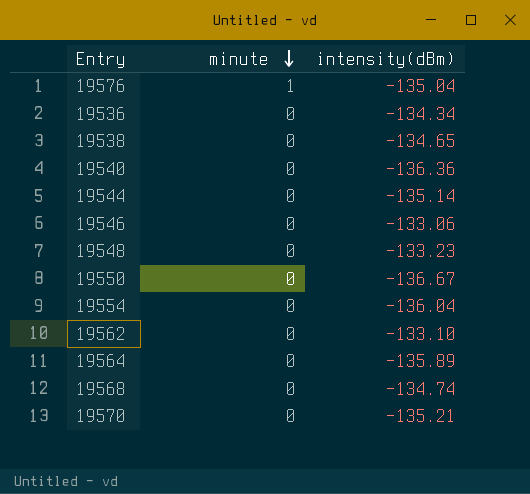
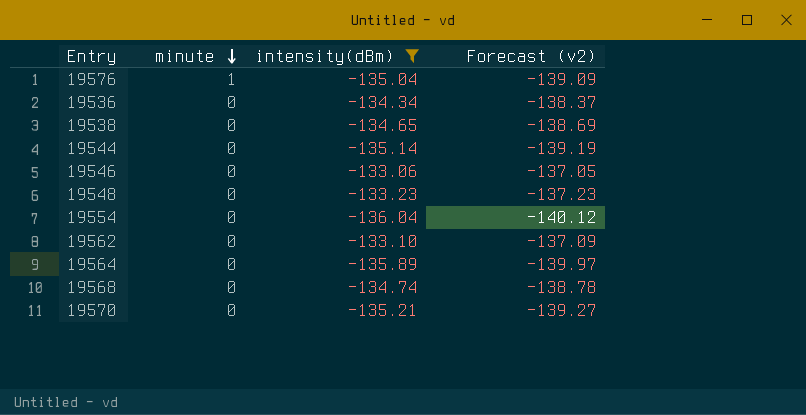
filter: none -> intensity(dBm) >= -136.04
column Forecast (v2) | formula: none -> [intensity(dBm)] * 1.03

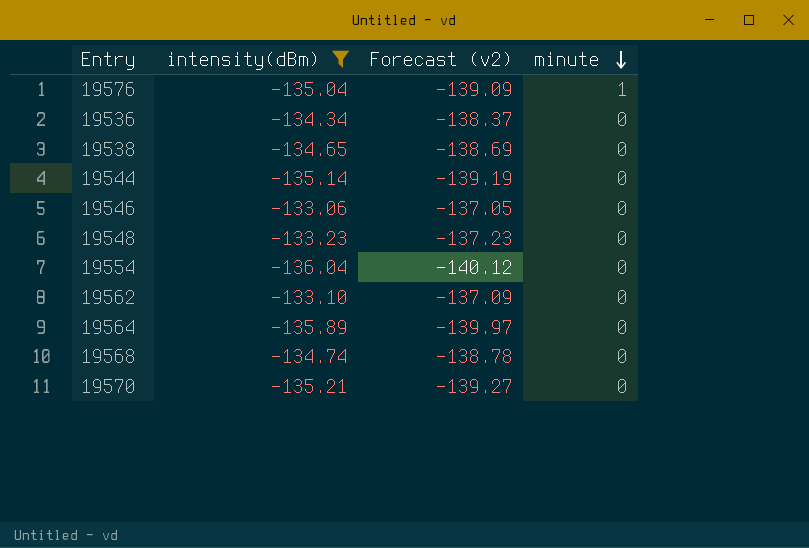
column minute | position: 2 -> 4

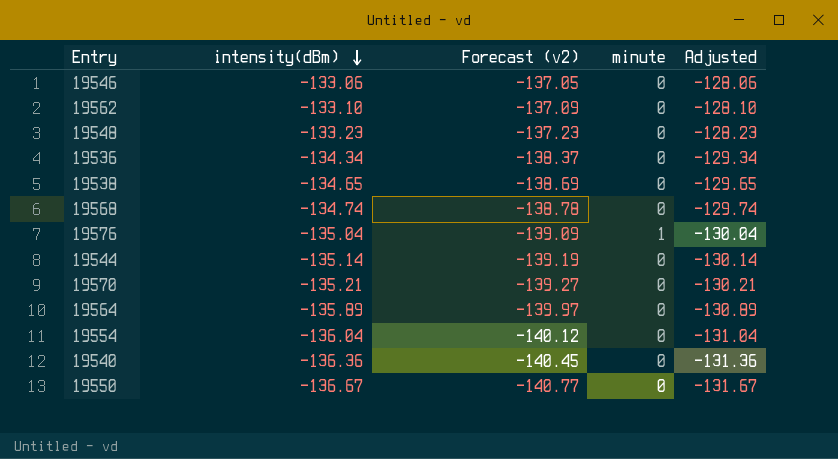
filter: intensity(dBm) >= -136.04 -> none
row order: minute descending -> intensity(dBm) descending
column Adjusted | formula: none -> [intensity(dBm)] + 5

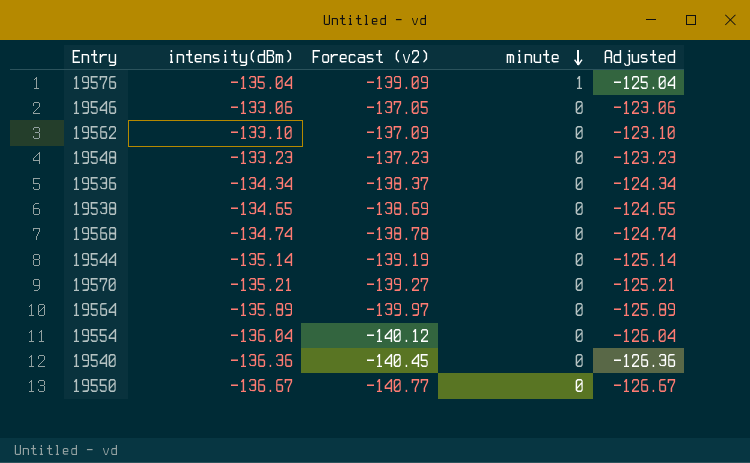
row order: intensity(dBm) descending -> minute descending
column Adjusted | formula: [intensity(dBm)] + 5 -> [intensity(dBm)] + 10

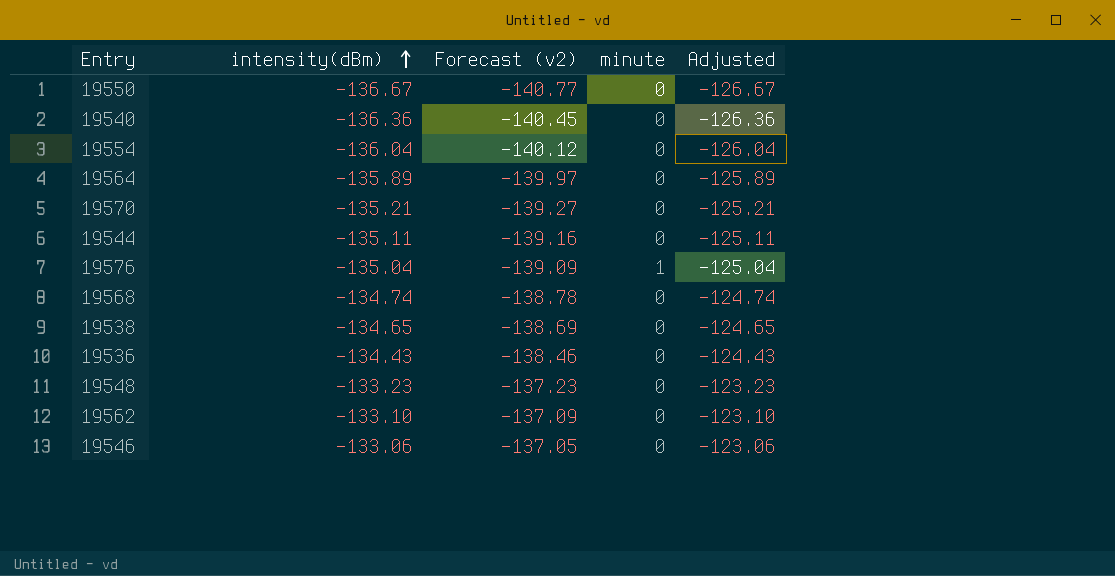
row order: minute descending -> intensity(dBm) ascending
19544 | intensity(dBm): -135.14 -> -135.11
19544 | Forecast (v2): -139.19 -> -139.16
19544 | Adjusted: -125.14 -> -125.11
19536 | intensity(dBm): -134.34 -> -134.43
19536 | Forecast (v2): -138.37 -> -138.46
19536 | Adjusted: -124.34 -> -124.43

